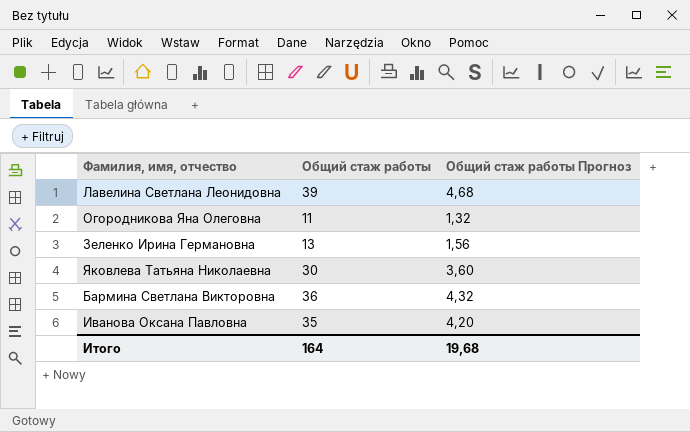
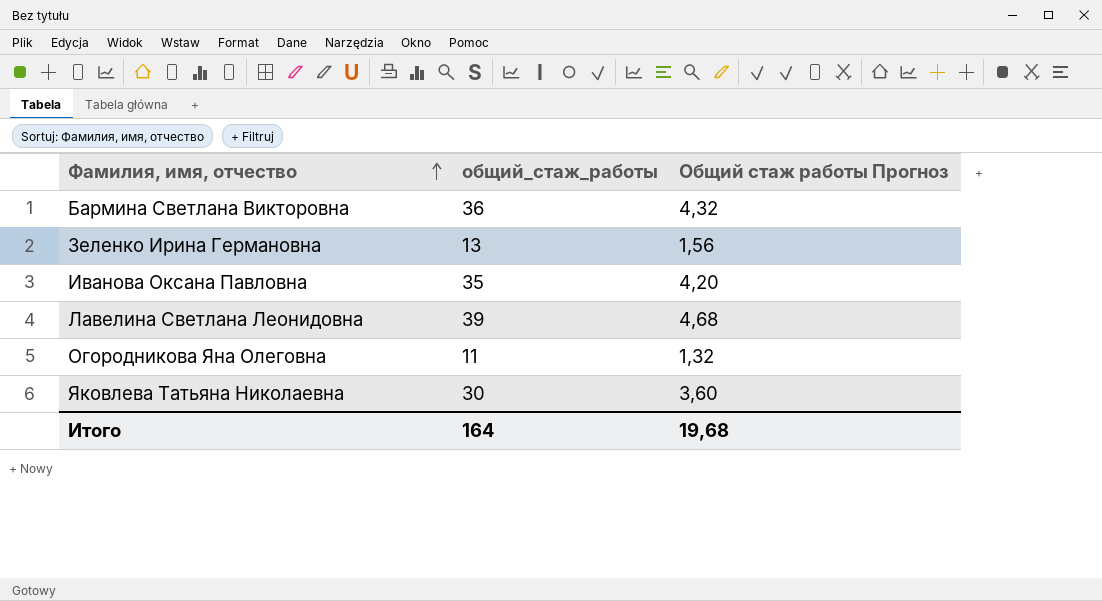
row order: none -> Фамилия, имя, отчество ascending
column name: Общий стаж работы -> общий_стаж_работы

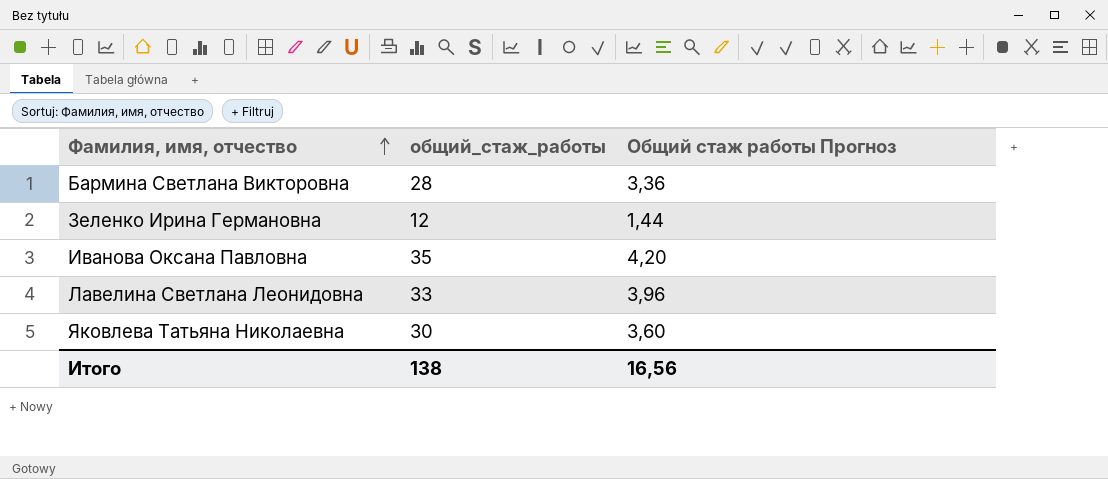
row Огородникова Яна Олеговна: 11 | 1,32 -> none
Бармина Светлана Викторовна | общий_стаж_работы: 36 -> 28
Бармина Светлана Викторовна | Общий стаж работы Прогноз: 4,32 -> 3,36
Зеленко Ирина Германовна | общий_стаж_работы: 13 -> 12
Зеленко Ирина Германовна | Общий стаж работы Прогноз: 1,56 -> 1,44
Лавелина Светлана Леонидовна | общий_стаж_работы: 39 -> 33
Лавелина Светлана Леонидовна | Общий стаж работы Прогноз: 4,68 -> 3,96
Итого | общий_стаж_работы: 164 -> 138
Итого | Общий стаж работы Прогноз: 19,68 -> 16,56

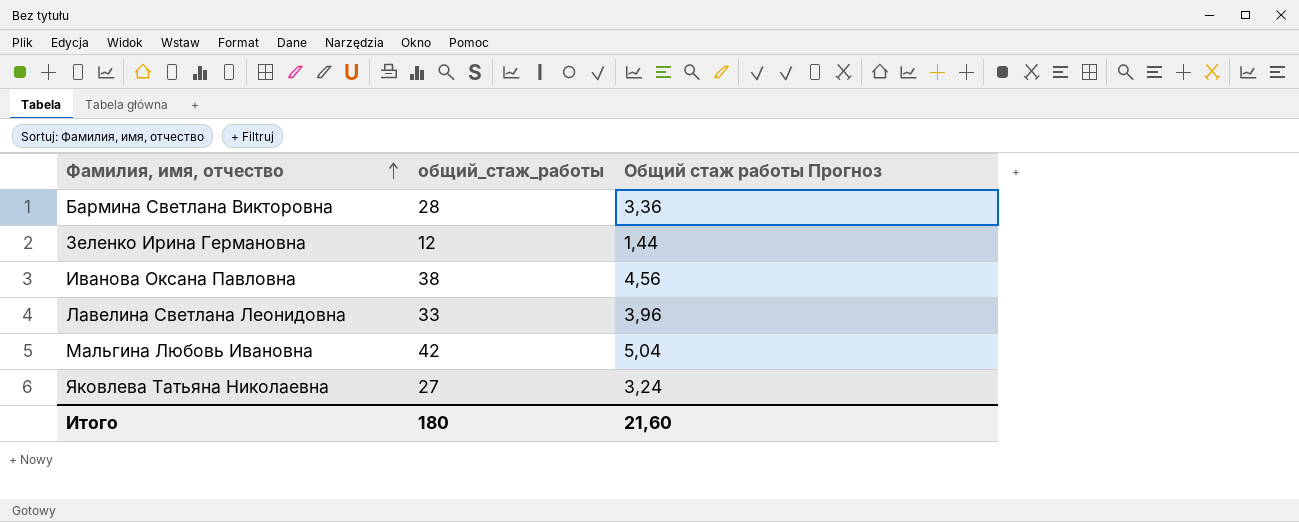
Иванова Оксана Павловна | общий_стаж_работы: 35 -> 38
Иванова Оксана Павловна | Общий стаж работы Прогноз: 4,20 -> 4,56
row Мальгина Любовь Ивановна: none -> 42 | 5,04
Яковлева Татьяна Николаевна | общий_стаж_работы: 30 -> 27
Яковлева Татьяна Николаевна | Общий стаж работы Прогноз: 3,60 -> 3,24
Итого | общий_стаж_работы: 138 -> 180
Итого | Общий стаж работы Прогноз: 16,56 -> 21,60

